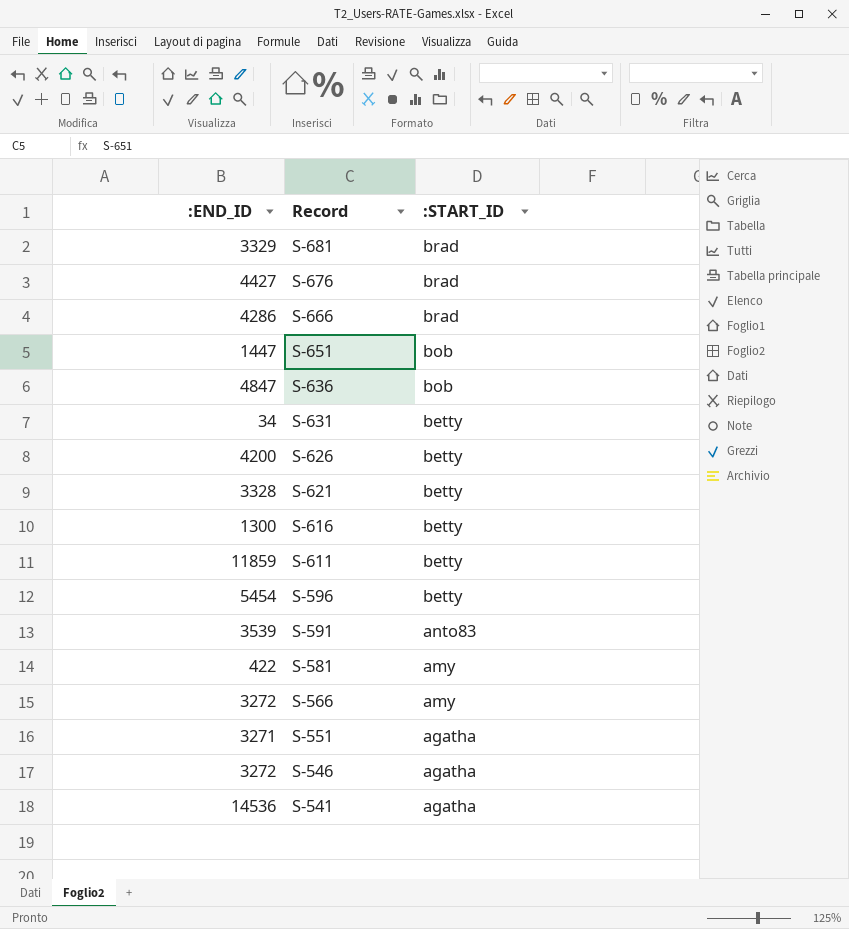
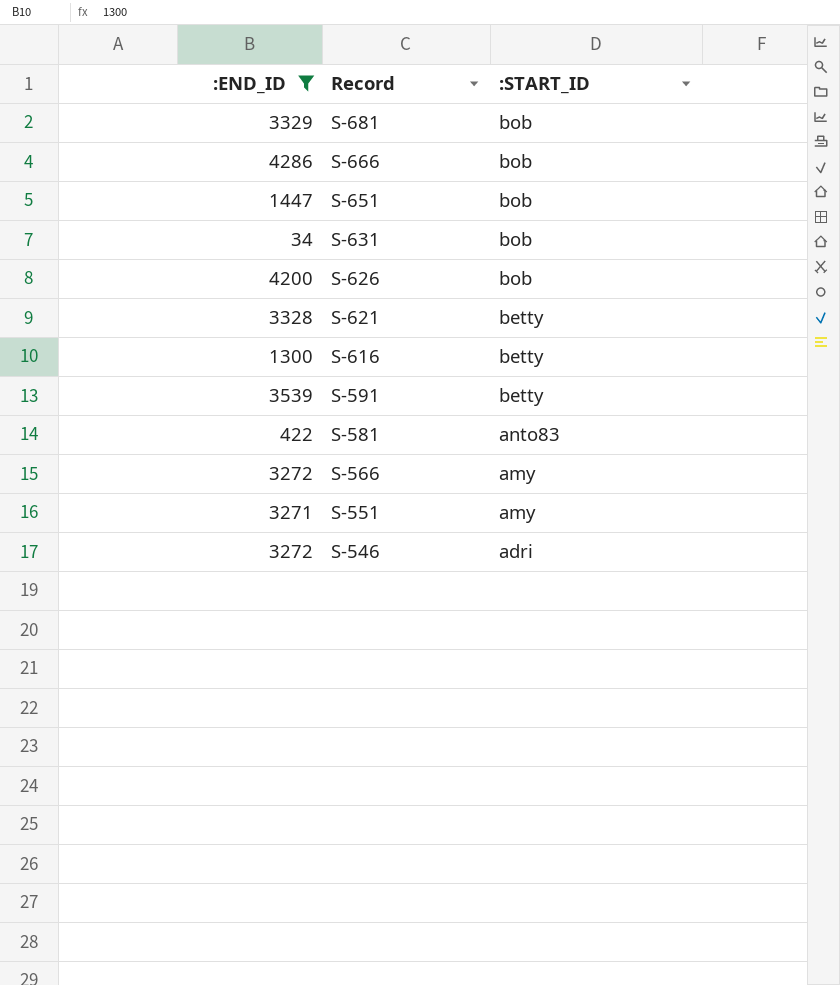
filter: none -> :END_ID <= 4286
S-681 | :START_ID: brad -> bob
S-666 | :START_ID: brad -> bob
S-631 | :START_ID: betty -> bob
S-626 | :START_ID: betty -> bob
S-591 | :START_ID: anto83 -> betty
S-581 | :START_ID: amy -> anto83
S-551 | :START_ID: agatha -> amy
S-546 | :START_ID: agatha -> adri

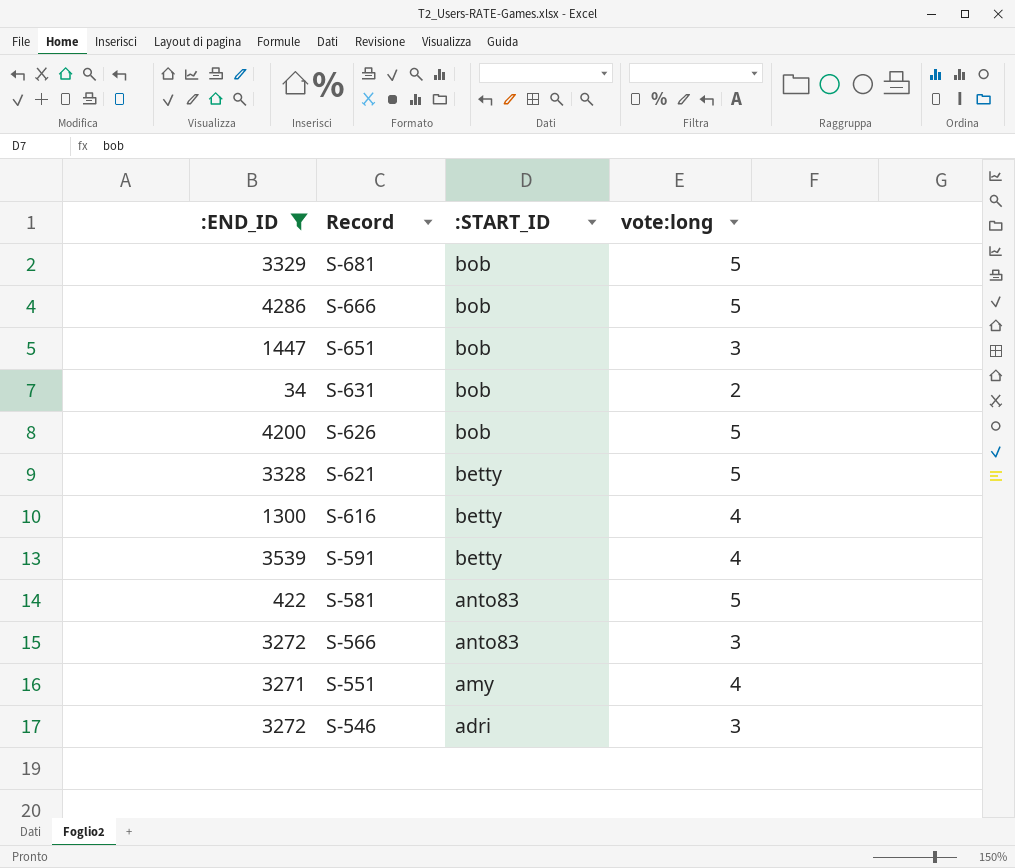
column vote:long | position: none -> 4
S-566 | :START_ID: amy -> anto83

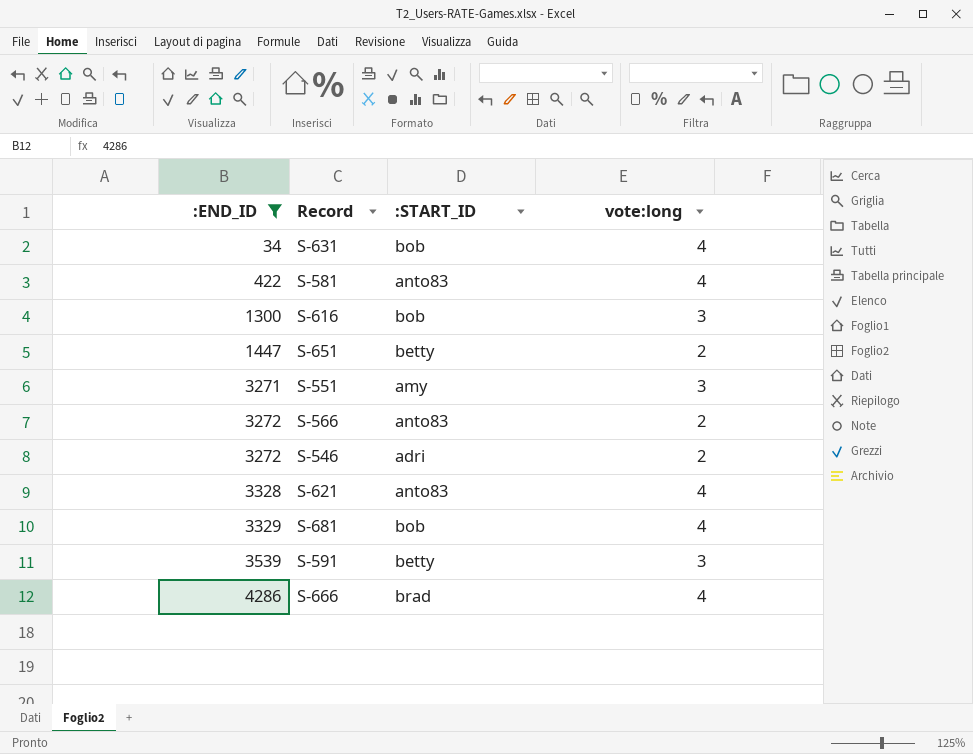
row order: Record descending -> :END_ID ascending
row S-626: 4200 | bob | 5 -> none
S-631 | vote:long: 2 -> 4
S-581 | vote:long: 5 -> 4
S-616 | :START_ID: betty -> bob
S-616 | vote:long: 4 -> 3
S-651 | :START_ID: bob -> betty
S-651 | vote:long: 3 -> 2
S-551 | vote:long: 4 -> 3
S-566 | vote:long: 3 -> 2
S-546 | vote:long: 3 -> 2
S-621 | :START_ID: betty -> anto83
S-621 | vote:long: 5 -> 4
S-681 | vote:long: 5 -> 4
S-591 | vote:long: 4 -> 3
S-666 | :START_ID: bob -> brad
S-666 | vote:long: 5 -> 4

